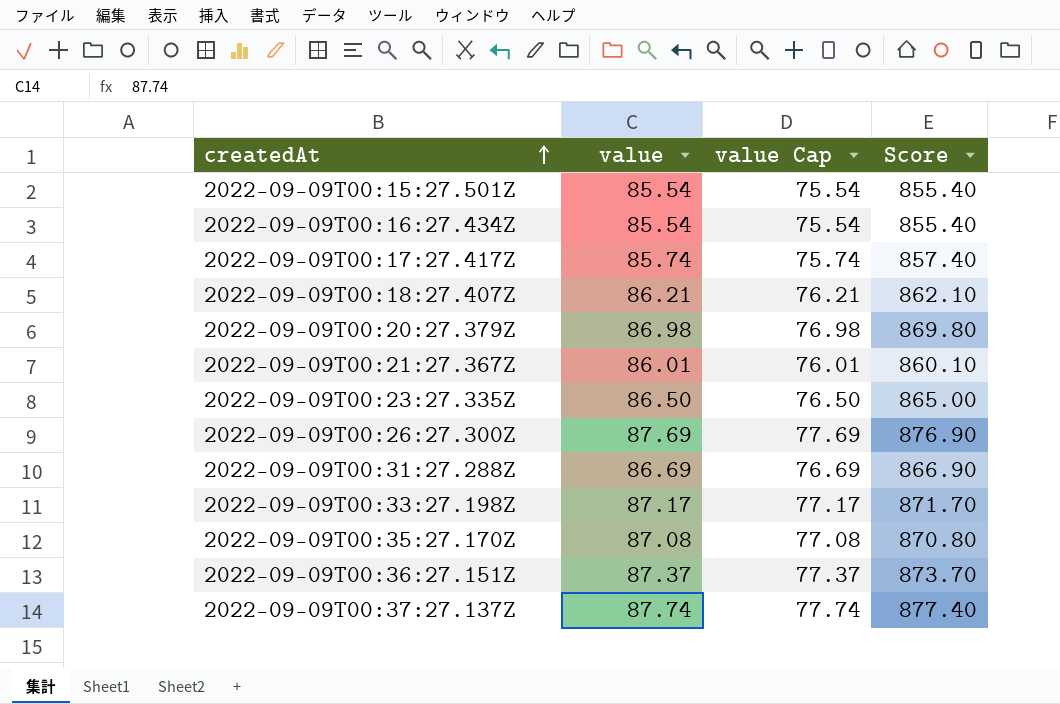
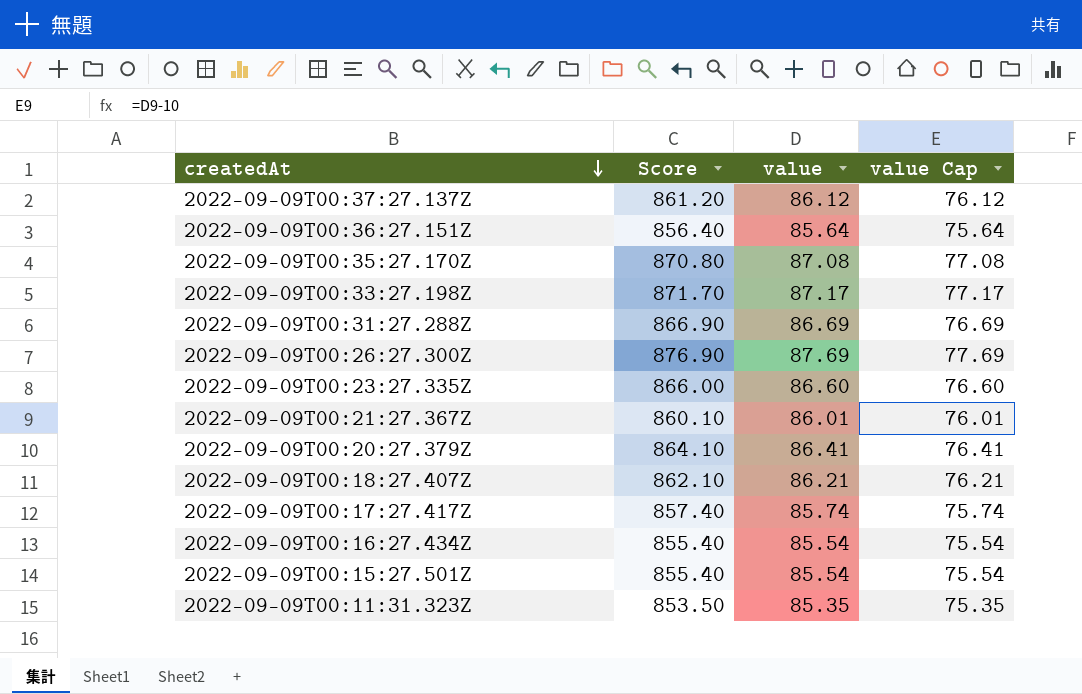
row order: createdAt ascending -> createdAt descending
column Score | position: 4 -> 2
2022-09-09T00:37:27.137Z | Score: 877.40 -> 861.20
2022-09-09T00:37:27.137Z | value: 87.74 -> 86.12
2022-09-09T00:37:27.137Z | value Cap: 77.74 -> 76.12
2022-09-09T00:36:27.151Z | Score: 873.70 -> 856.40
2022-09-09T00:36:27.151Z | value: 87.37 -> 85.64
2022-09-09T00:36:27.151Z | value Cap: 77.37 -> 75.64
2022-09-09T00:23:27.335Z | Score: 865.00 -> 866.00
2022-09-09T00:23:27.335Z | value: 86.50 -> 86.60
2022-09-09T00:23:27.335Z | value Cap: 76.50 -> 76.60
2022-09-09T00:20:27.379Z | Score: 869.80 -> 864.10
2022-09-09T00:20:27.379Z | value: 86.98 -> 86.41
2022-09-09T00:20:27.379Z | value Cap: 76.98 -> 76.41
row 2022-09-09T00:11:31.323Z: none -> 853.50 | 85.35 | 75.35

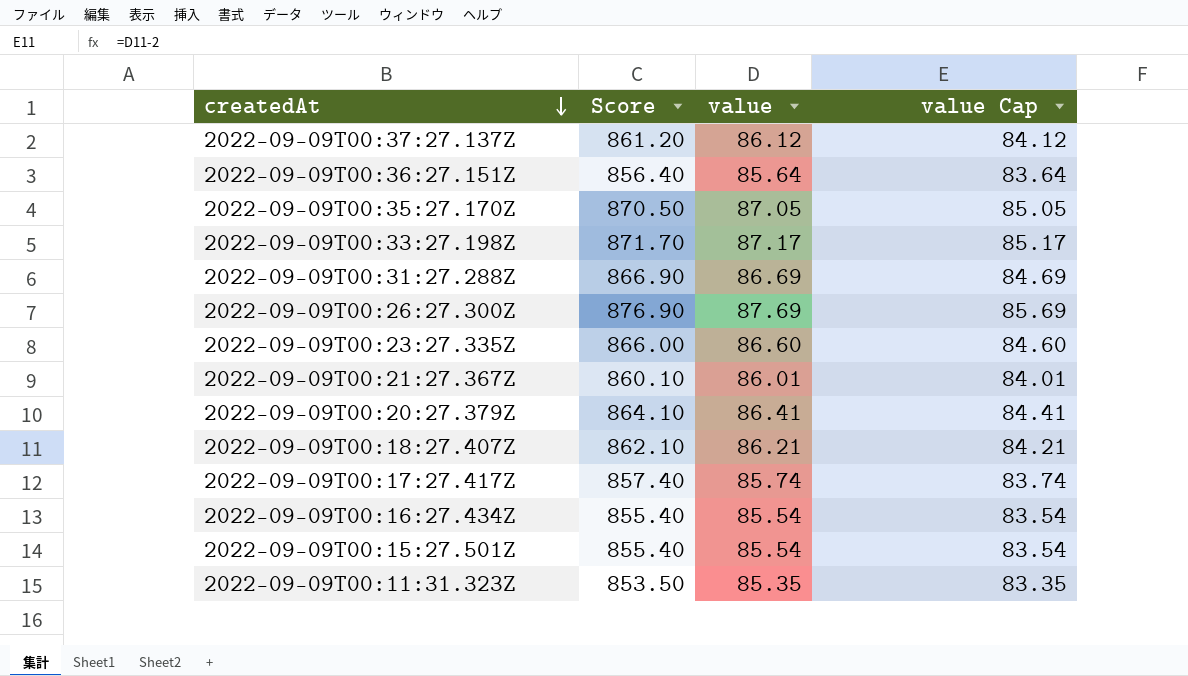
column value Cap | formula: [value] - 10 -> [value] - 2
2022-09-09T00:35:27.170Z | Score: 870.80 -> 870.50
2022-09-09T00:35:27.170Z | value: 87.08 -> 87.05

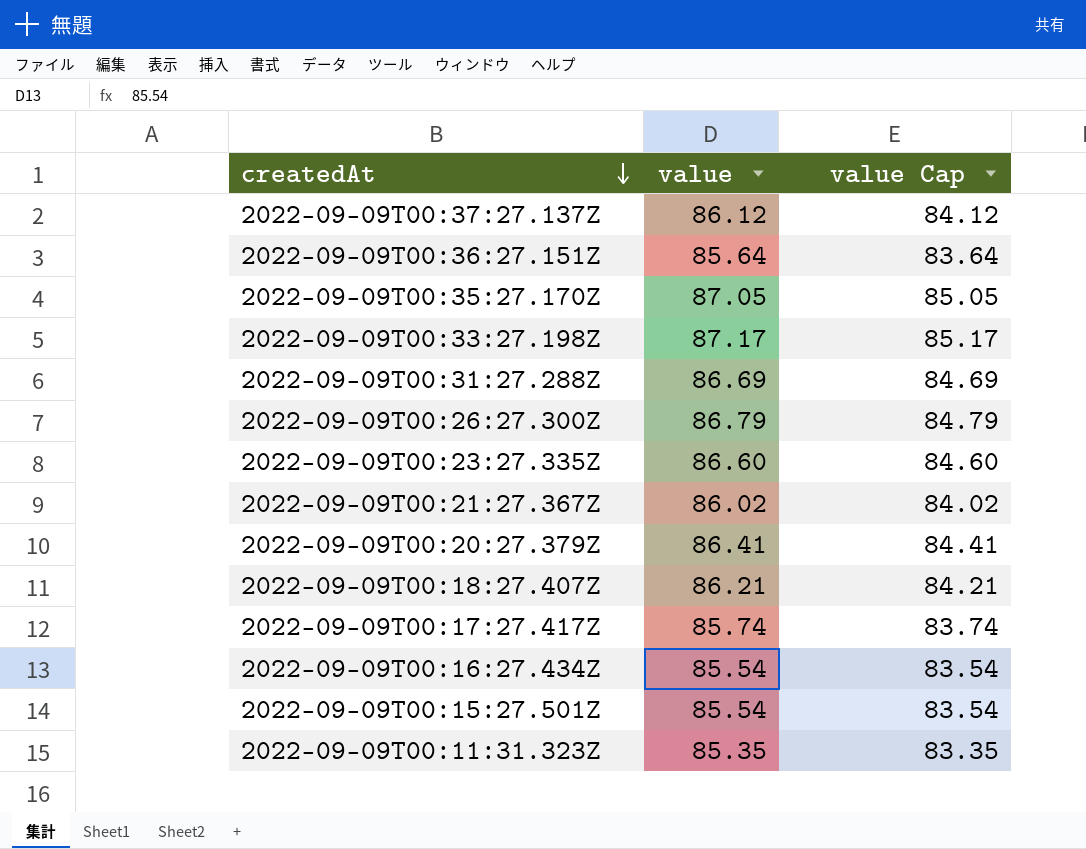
column Score | formula: [value] * 10 -> none
2022-09-09T00:26:27.300Z | value: 87.69 -> 86.79
2022-09-09T00:26:27.300Z | value Cap: 85.69 -> 84.79
2022-09-09T00:21:27.367Z | value: 86.01 -> 86.02
2022-09-09T00:21:27.367Z | value Cap: 84.01 -> 84.02

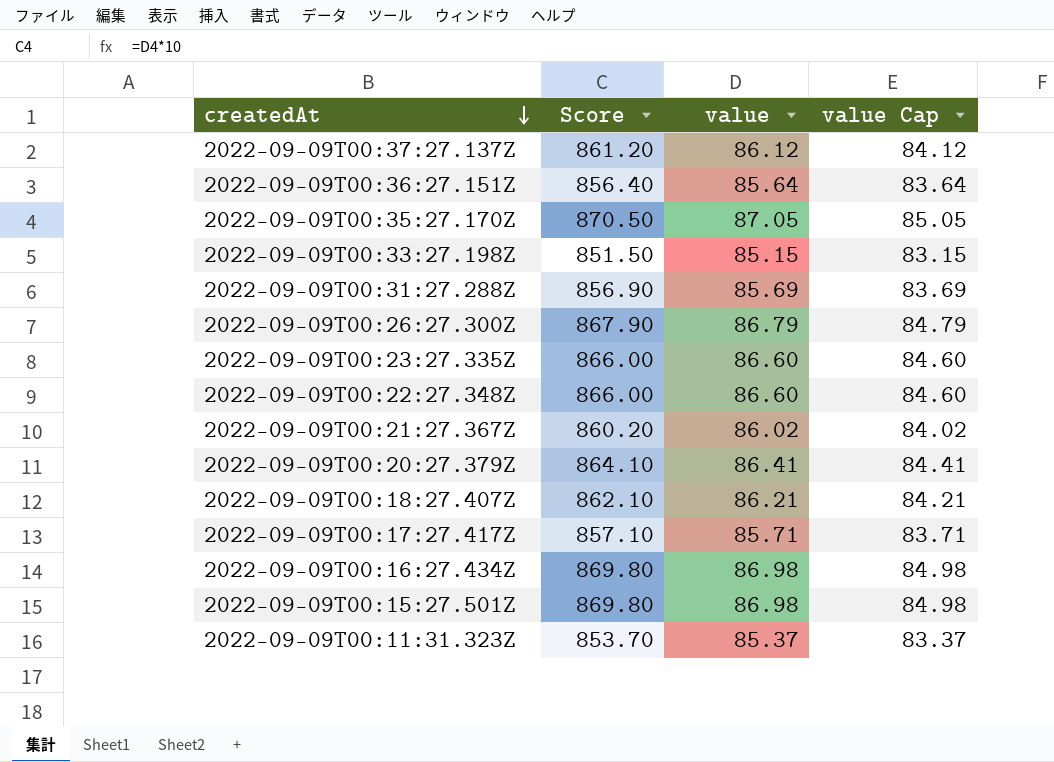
column Score | formula: none -> [value] * 10
2022-09-09T00:33:27.198Z | value: 87.17 -> 85.15
2022-09-09T00:33:27.198Z | value Cap: 85.17 -> 83.15
2022-09-09T00:31:27.288Z | value: 86.69 -> 85.69
2022-09-09T00:31:27.288Z | value Cap: 84.69 -> 83.69
row 2022-09-09T00:22:27.348Z: none -> 866.00 | 86.60 | 84.60
2022-09-09T00:17:27.417Z | value: 85.74 -> 85.71
2022-09-09T00:17:27.417Z | value Cap: 83.74 -> 83.71
2022-09-09T00:16:27.434Z | value: 85.54 -> 86.98
2022-09-09T00:16:27.434Z | value Cap: 83.54 -> 84.98
2022-09-09T00:15:27.501Z | value: 85.54 -> 86.98
2022-09-09T00:15:27.501Z | value Cap: 83.54 -> 84.98
2022-09-09T00:11:31.323Z | value: 85.35 -> 85.37
2022-09-09T00:11:31.323Z | value Cap: 83.35 -> 83.37

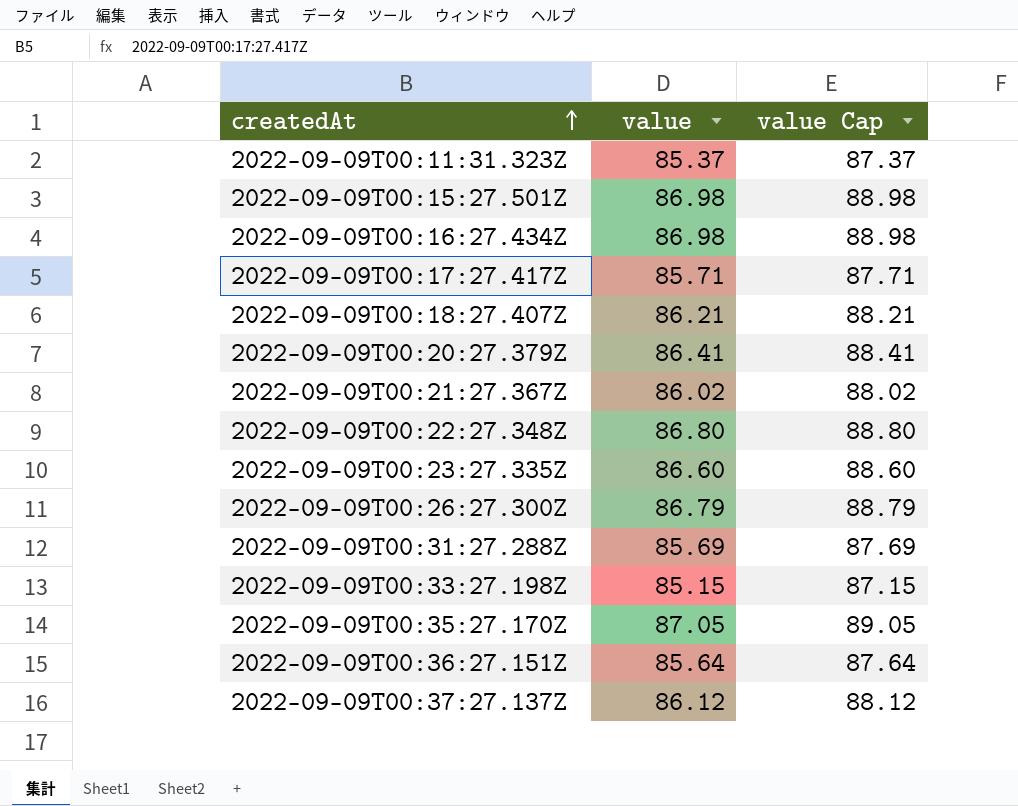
row order: createdAt descending -> createdAt ascending
column Score | formula: [value] * 10 -> none
column value Cap | formula: [value] - 2 -> [value] + 2
2022-09-09T00:22:27.348Z | value: 86.60 -> 86.80

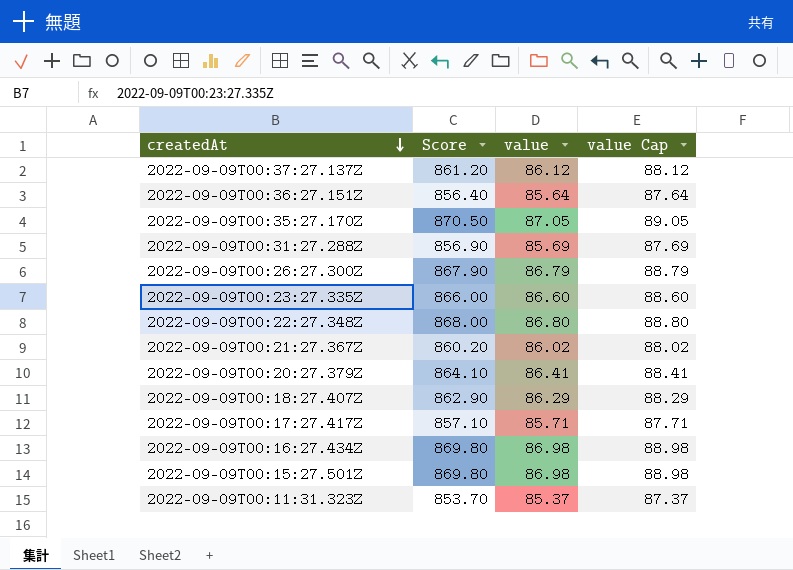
row order: createdAt ascending -> createdAt descending
column Score | formula: none -> [value] * 10
row 2022-09-09T00:33:27.198Z: 85.15 | 87.15 -> none
2022-09-09T00:18:27.407Z | value: 86.21 -> 86.29
2022-09-09T00:18:27.407Z | value Cap: 88.21 -> 88.29

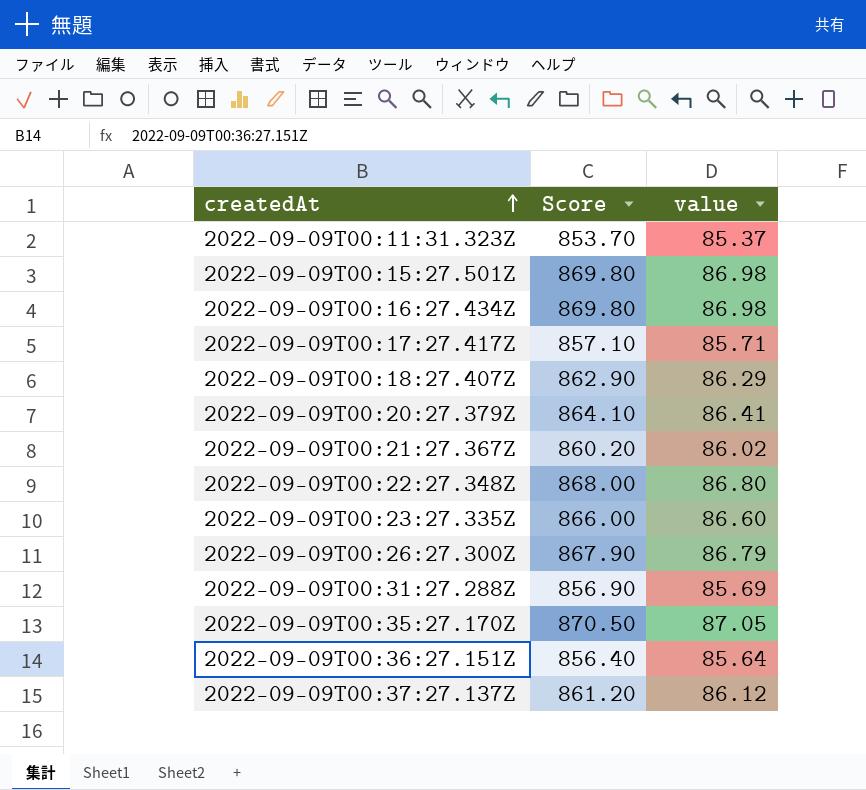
row order: createdAt descending -> createdAt ascending
column value Cap | formula: [value] + 2 -> none

